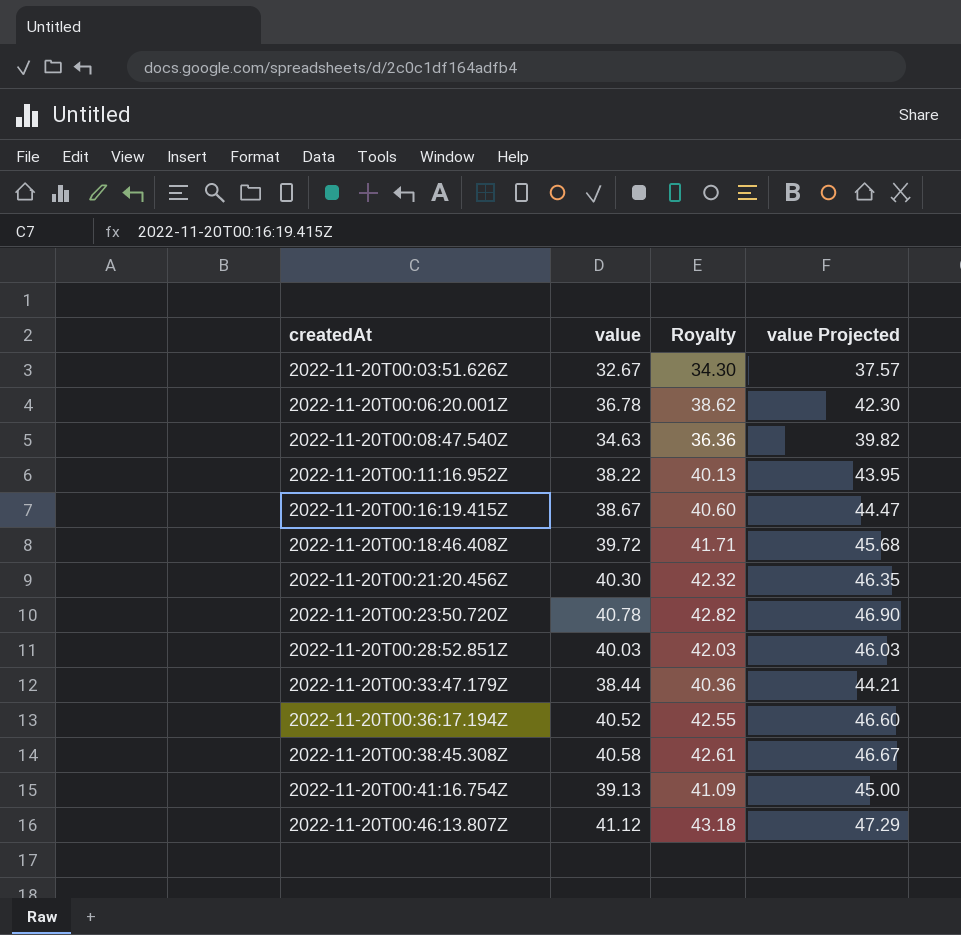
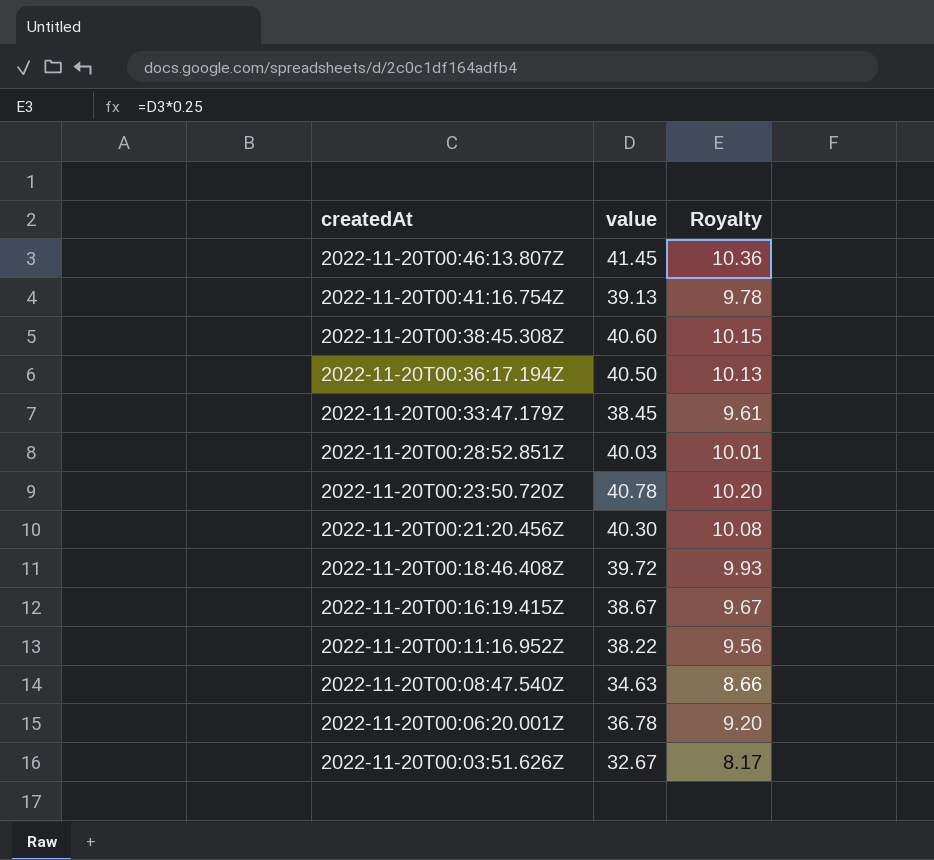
row order: createdAt ascending -> createdAt descending
column value Projected | formula: [value] * 1.15 -> none
column Royalty | formula: [value] * 1.05 -> [value] * 0.25
2022-11-20T00:46:13.807Z | value: 41.12 -> 41.45
2022-11-20T00:38:45.308Z | value: 40.58 -> 40.60
2022-11-20T00:36:17.194Z | value: 40.52 -> 40.50
2022-11-20T00:33:47.179Z | value: 38.44 -> 38.45

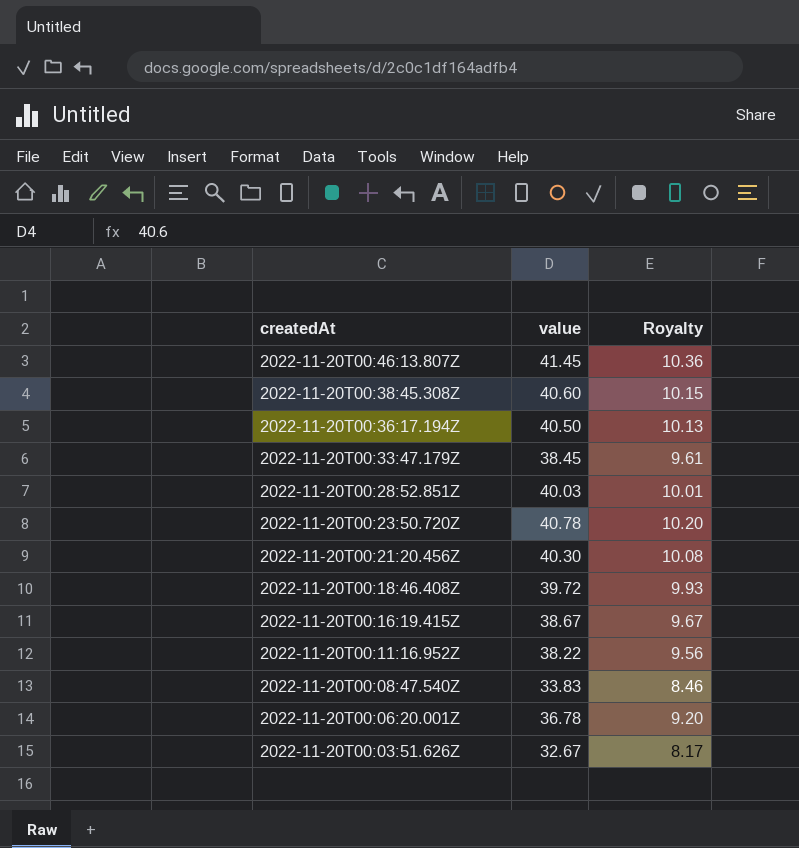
row 2022-11-20T00:41:16.754Z: 39.13 | 9.78 -> none
2022-11-20T00:08:47.540Z | value: 34.63 -> 33.83
2022-11-20T00:08:47.540Z | Royalty: 8.66 -> 8.46

